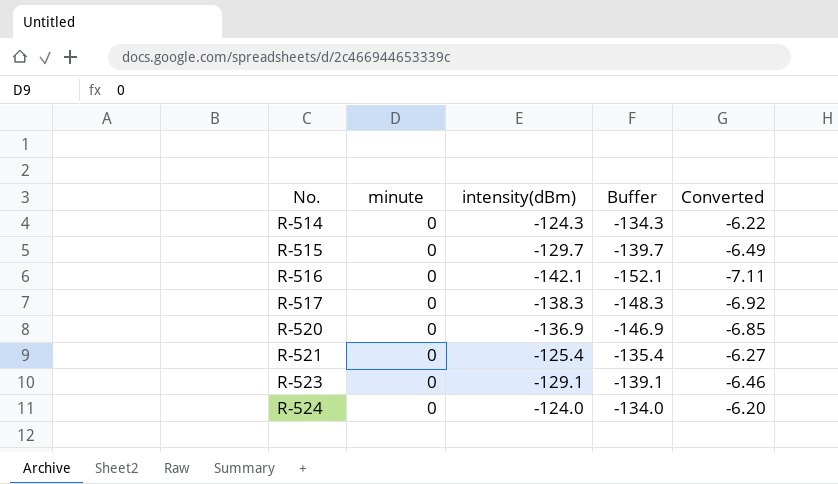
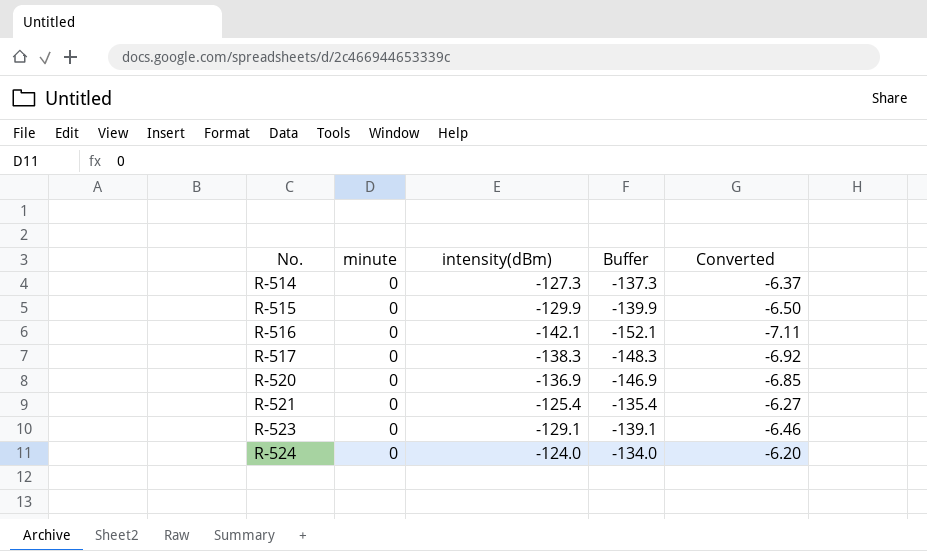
R-514 | intensity(dBm): -124.3 -> -127.3
R-514 | Buffer: -134.3 -> -137.3
R-514 | Converted: -6.22 -> -6.37
R-515 | intensity(dBm): -129.7 -> -129.9
R-515 | Buffer: -139.7 -> -139.9
R-515 | Converted: -6.49 -> -6.50

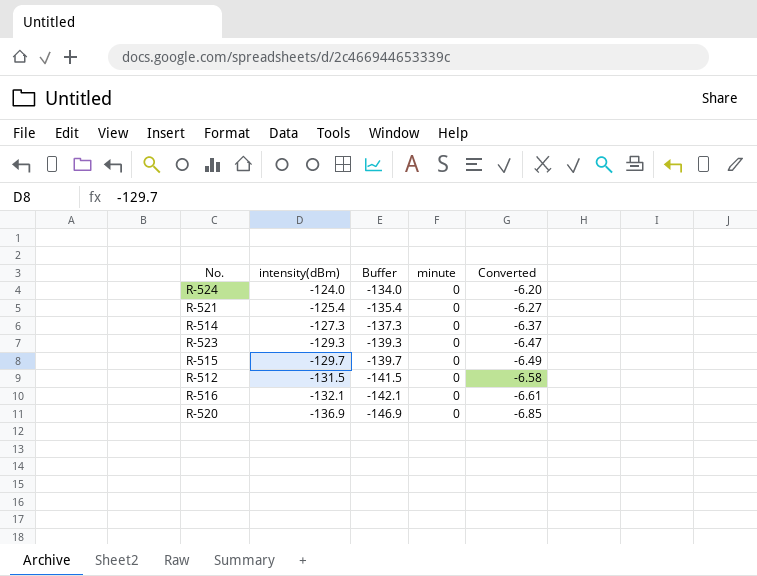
row order: No. ascending -> intensity(dBm) descending
column minute | position: 2 -> 4
row R-517: 0 | -138.3 | -148.3 | -6.92 -> none
R-523 | intensity(dBm): -129.1 -> -129.3
R-523 | Buffer: -139.1 -> -139.3
R-523 | Converted: -6.46 -> -6.47
R-515 | intensity(dBm): -129.9 -> -129.7
R-515 | Buffer: -139.9 -> -139.7
R-515 | Converted: -6.50 -> -6.49
row R-512: none -> -131.5 | -141.5 | 0 | -6.58
R-516 | intensity(dBm): -142.1 -> -132.1
R-516 | Buffer: -152.1 -> -142.1
R-516 | Converted: -7.11 -> -6.61

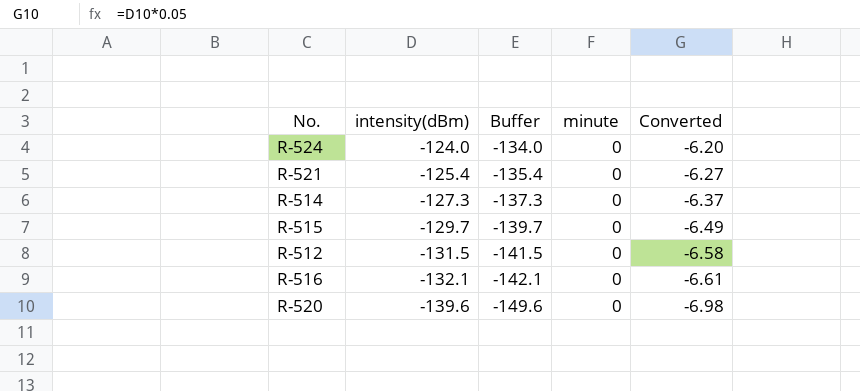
row R-523: -129.3 | -139.3 | 0 | -6.47 -> none
R-520 | intensity(dBm): -136.9 -> -139.6
R-520 | Buffer: -146.9 -> -149.6
R-520 | Converted: -6.85 -> -6.98

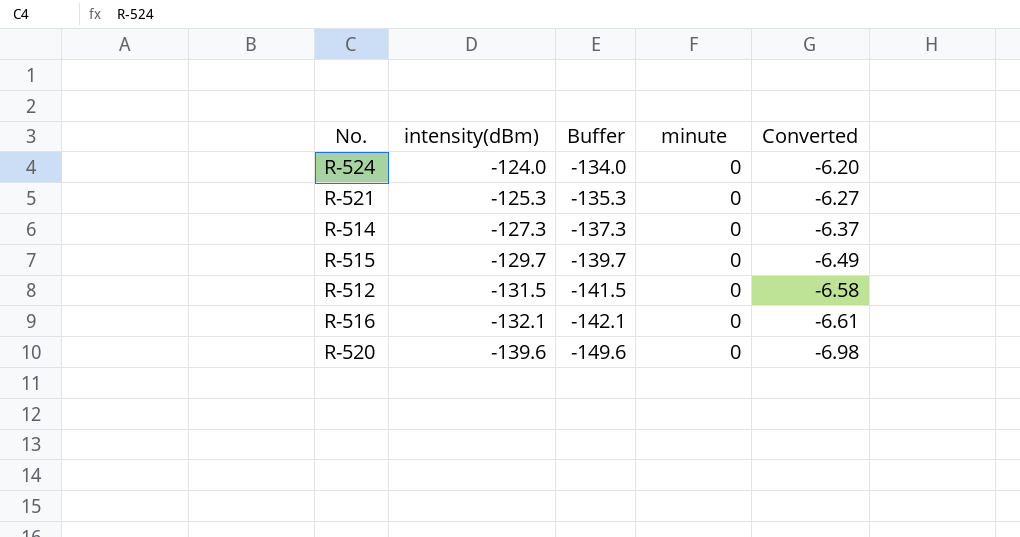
R-521 | intensity(dBm): -125.4 -> -125.3
R-521 | Buffer: -135.4 -> -135.3

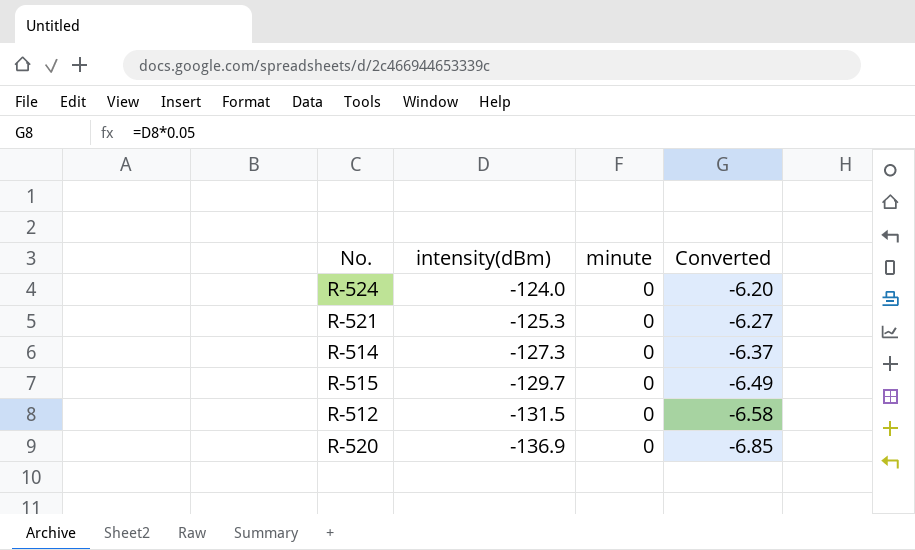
column Buffer | formula: [intensity(dBm)] - 10 -> none
row R-516: -132.1 | -142.1 | 0 | -6.61 -> none
R-520 | intensity(dBm): -139.6 -> -136.9
R-520 | Converted: -6.98 -> -6.85

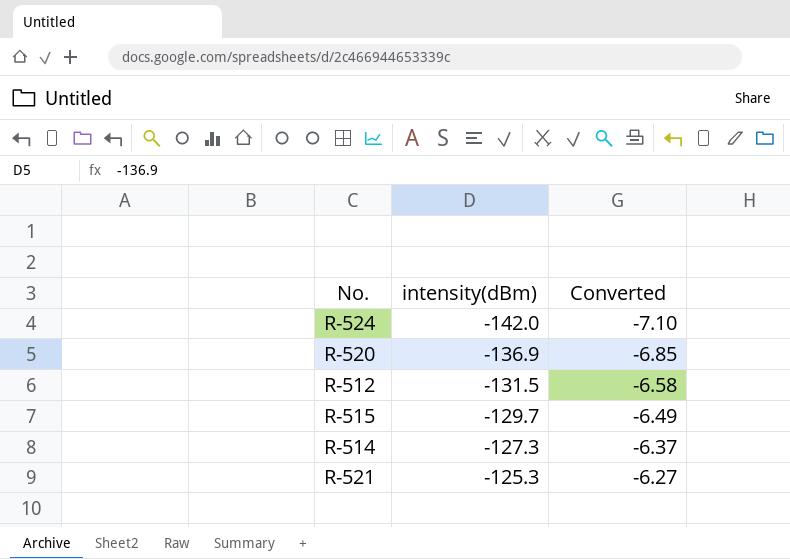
row order: intensity(dBm) descending -> intensity(dBm) ascending
column minute | position: 3 -> none
R-524 | intensity(dBm): -124.0 -> -142.0
R-524 | Converted: -6.20 -> -7.10

